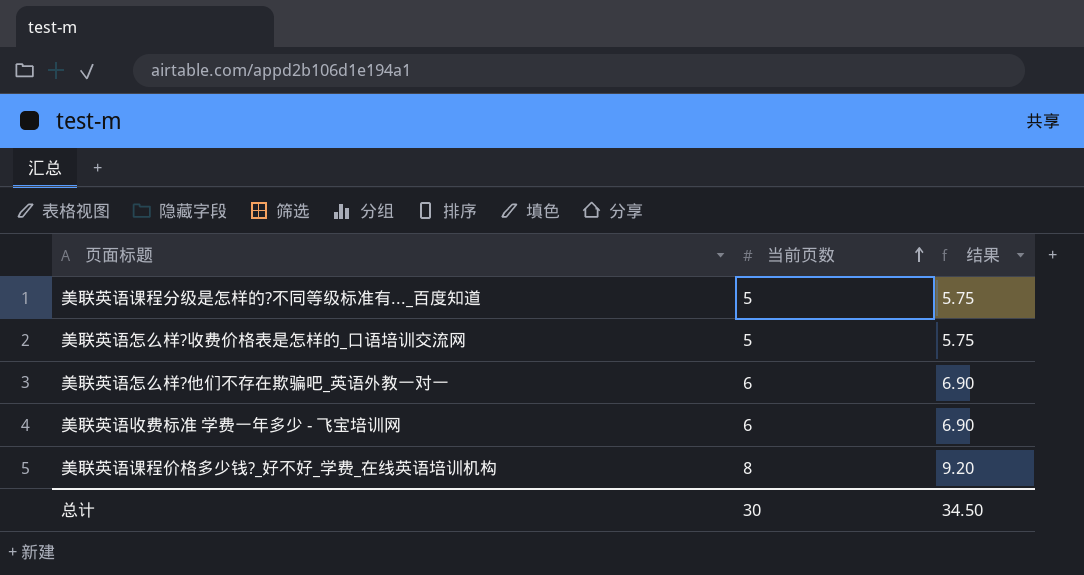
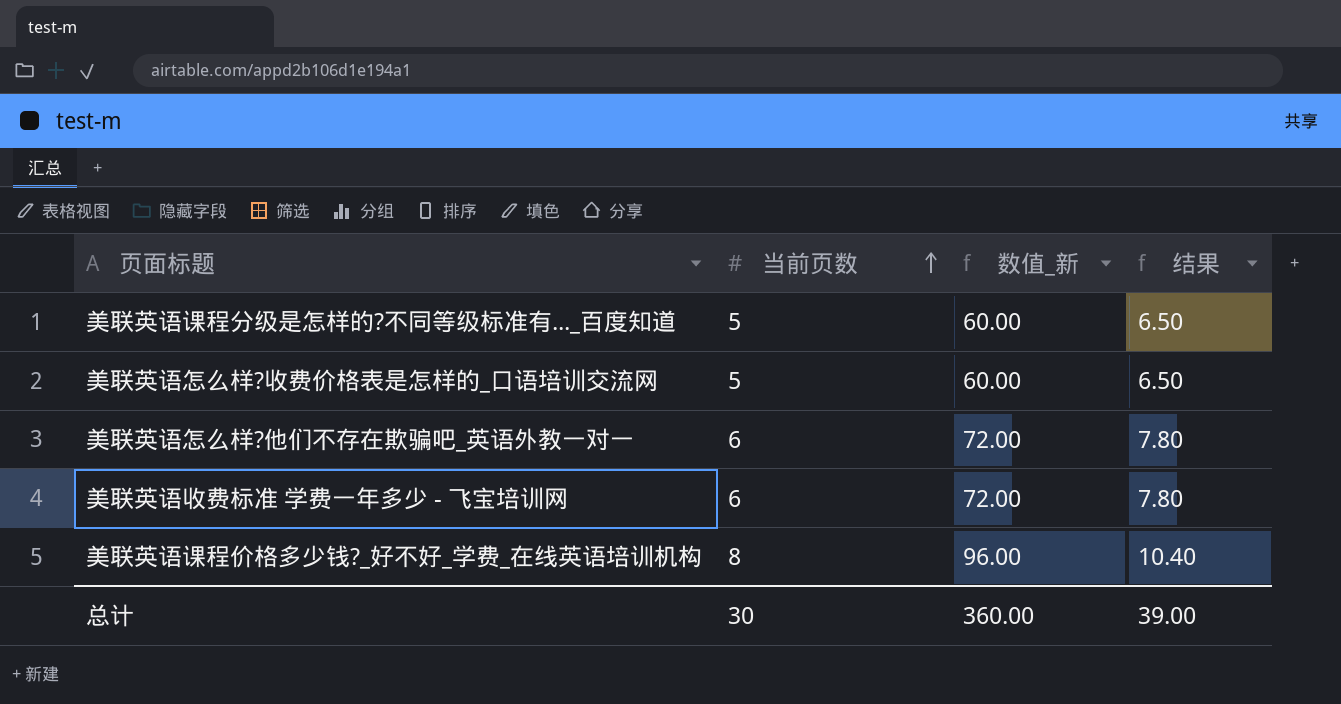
column 数值_新 | formula: none -> [当前页数] * 12
column 结果 | formula: [当前页数] * 1.15 -> [当前页数] * 1.3
总计 | 结果: 34.50 -> 39.00

